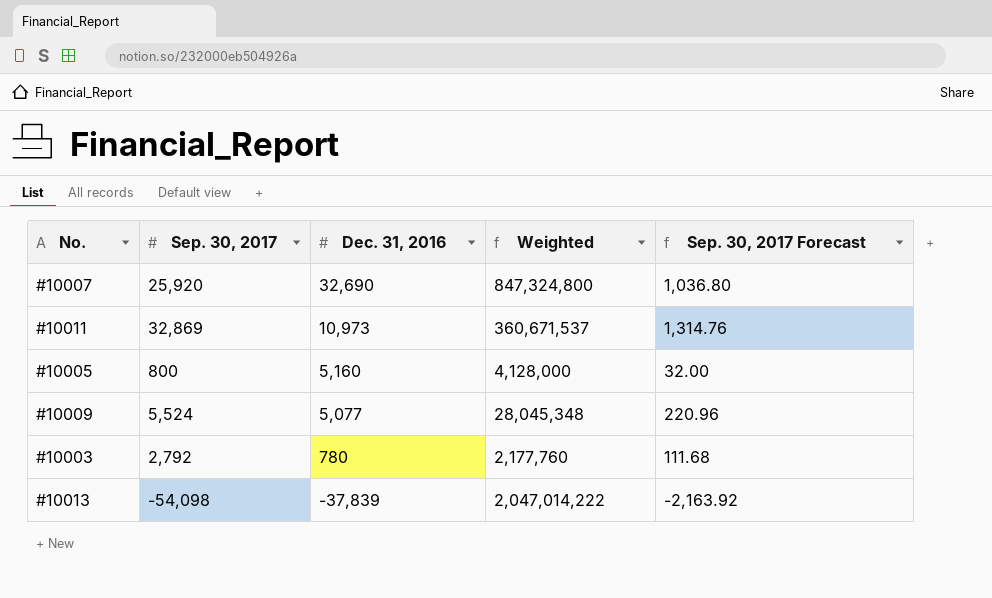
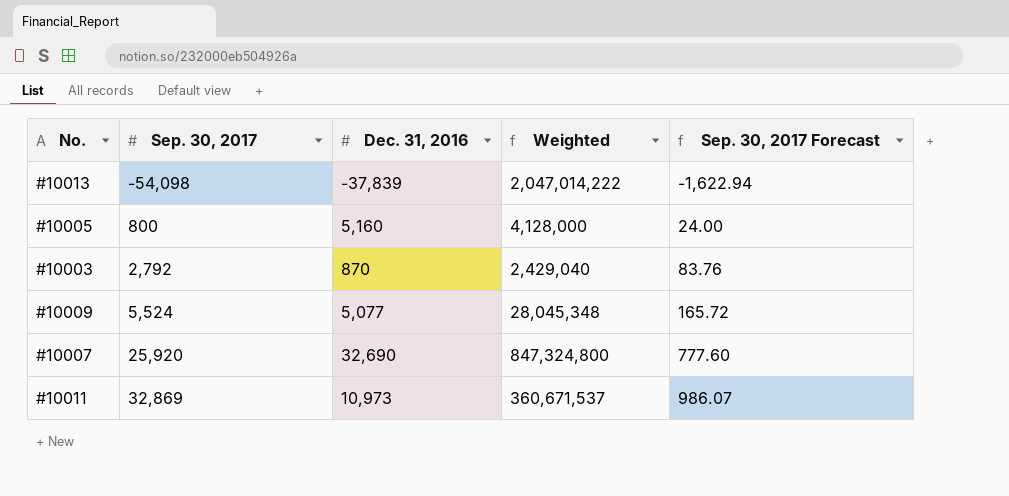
row order: Dec. 31, 2016 descending -> Sep. 30, 2017 ascending
column Sep. 30, 2017 Forecast | formula: [Sep. 30, 2017] * 0.04 -> [Sep. 30, 2017] * 0.03
#10003 | Dec. 31, 2016: 780 -> 870
#10003 | Weighted: 2,177,760 -> 2,429,040

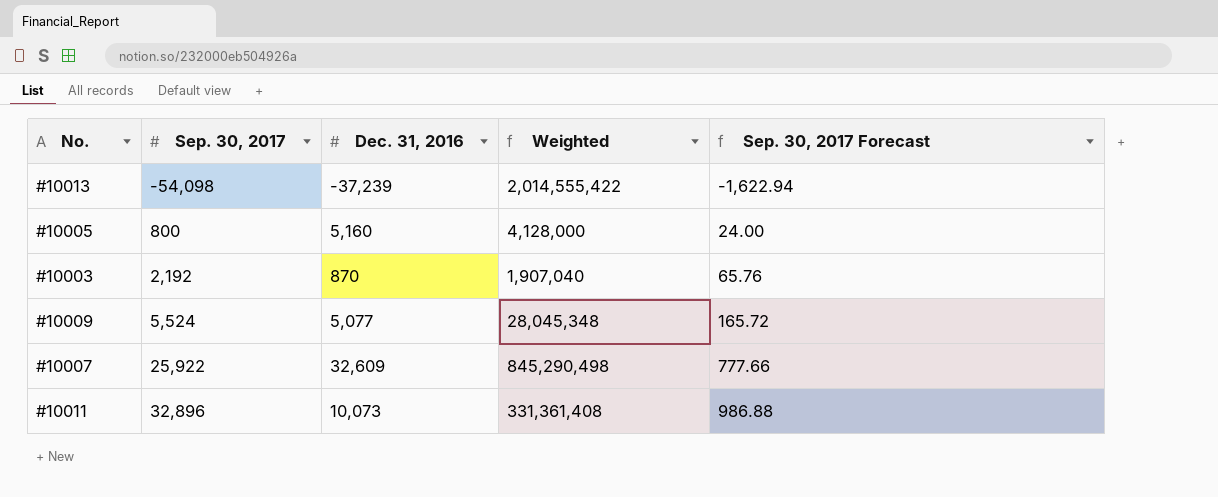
#10013 | Dec. 31, 2016: -37,839 -> -37,239
#10013 | Weighted: 2,047,014,222 -> 2,014,555,422
#10003 | Sep. 30, 2017: 2,792 -> 2,192
#10003 | Weighted: 2,429,040 -> 1,907,040
#10003 | Sep. 30, 2017 Forecast: 83.76 -> 65.76
#10007 | Sep. 30, 2017: 25,920 -> 25,922
#10007 | Dec. 31, 2016: 32,690 -> 32,609
#10007 | Weighted: 847,324,800 -> 845,290,498
#10007 | Sep. 30, 2017 Forecast: 777.60 -> 777.66
#10011 | Sep. 30, 2017: 32,869 -> 32,896
#10011 | Dec. 31, 2016: 10,973 -> 10,073
#10011 | Weighted: 360,671,537 -> 331,361,408
#10011 | Sep. 30, 2017 Forecast: 986.07 -> 986.88

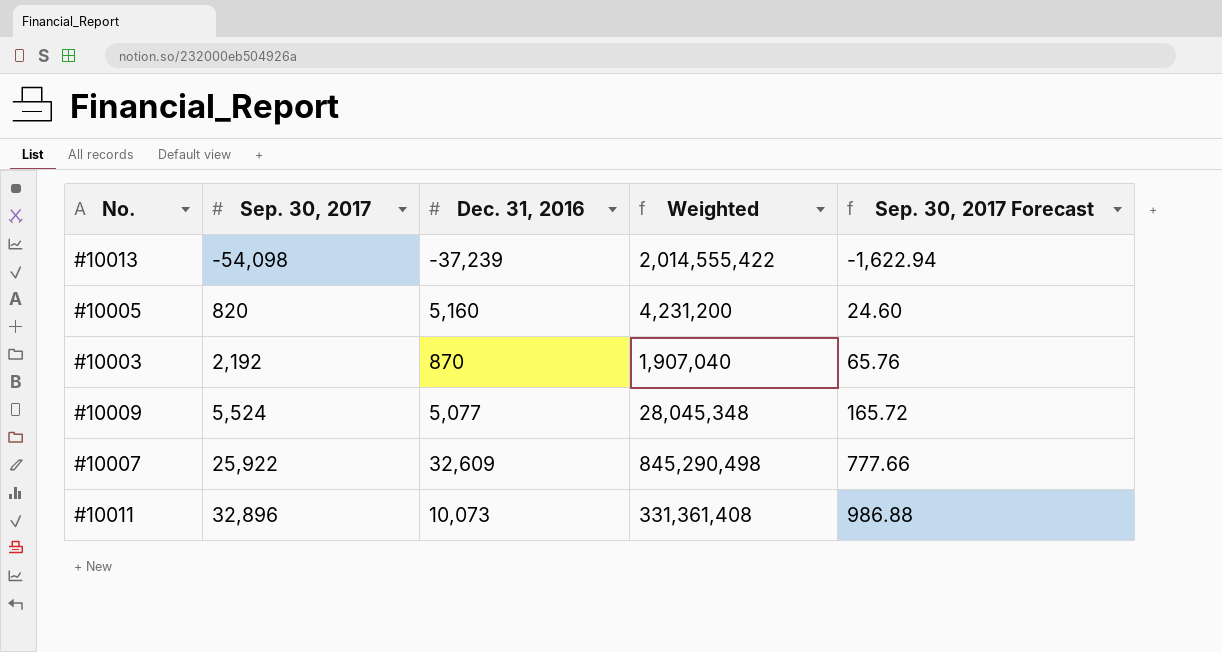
#10005 | Sep. 30, 2017: 800 -> 820
#10005 | Weighted: 4,128,000 -> 4,231,200
#10005 | Sep. 30, 2017 Forecast: 24.00 -> 24.60

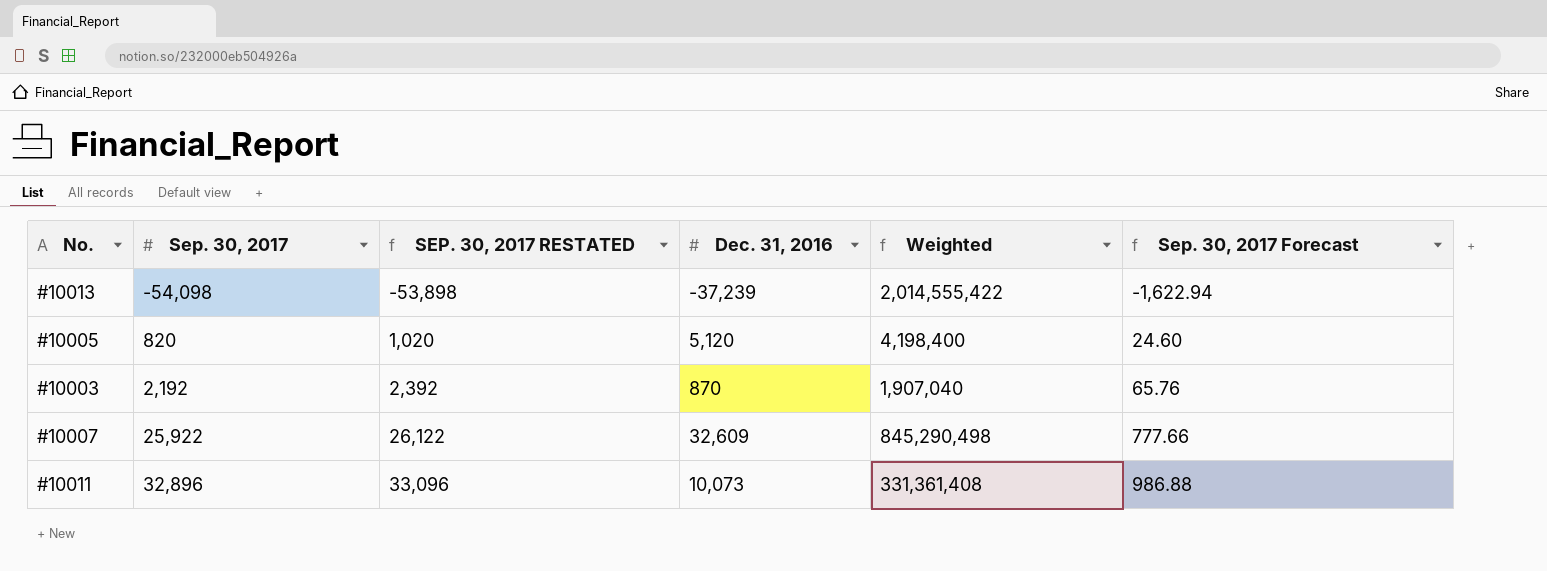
column SEP. 30, 2017 RESTATED | formula: none -> [Sep. 30, 2017] + 200
row #10009: 5,524 | 5,077 | 28,045,348 | 165.72 -> none
#10005 | Dec. 31, 2016: 5,160 -> 5,120
#10005 | Weighted: 4,231,200 -> 4,198,400

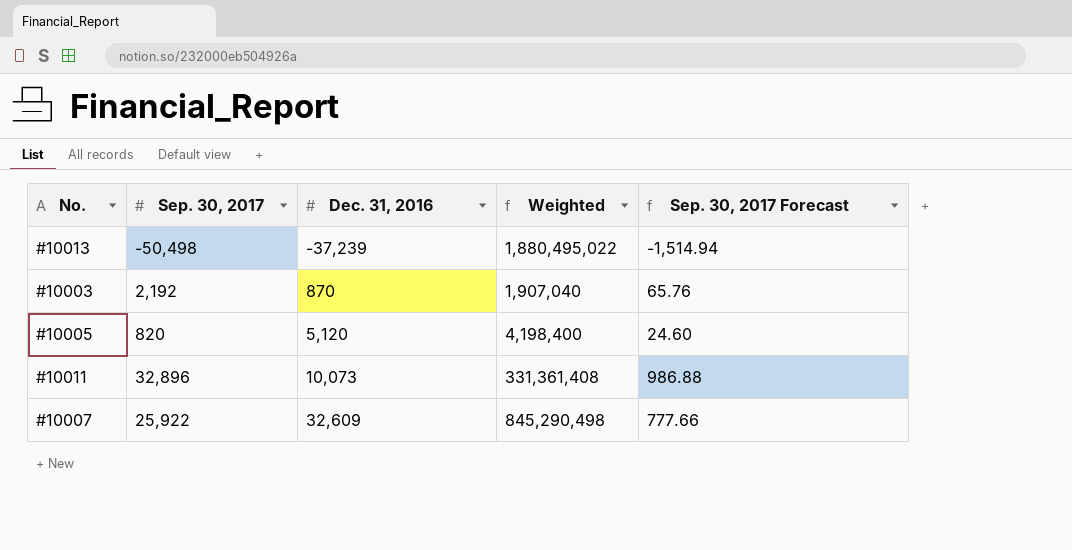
row order: Sep. 30, 2017 ascending -> Dec. 31, 2016 ascending
column SEP. 30, 2017 RESTATED | formula: [Sep. 30, 2017] + 200 -> none
#10013 | Sep. 30, 2017: -54,098 -> -50,498
#10013 | Weighted: 2,014,555,422 -> 1,880,495,022
#10013 | Sep. 30, 2017 Forecast: -1,622.94 -> -1,514.94

